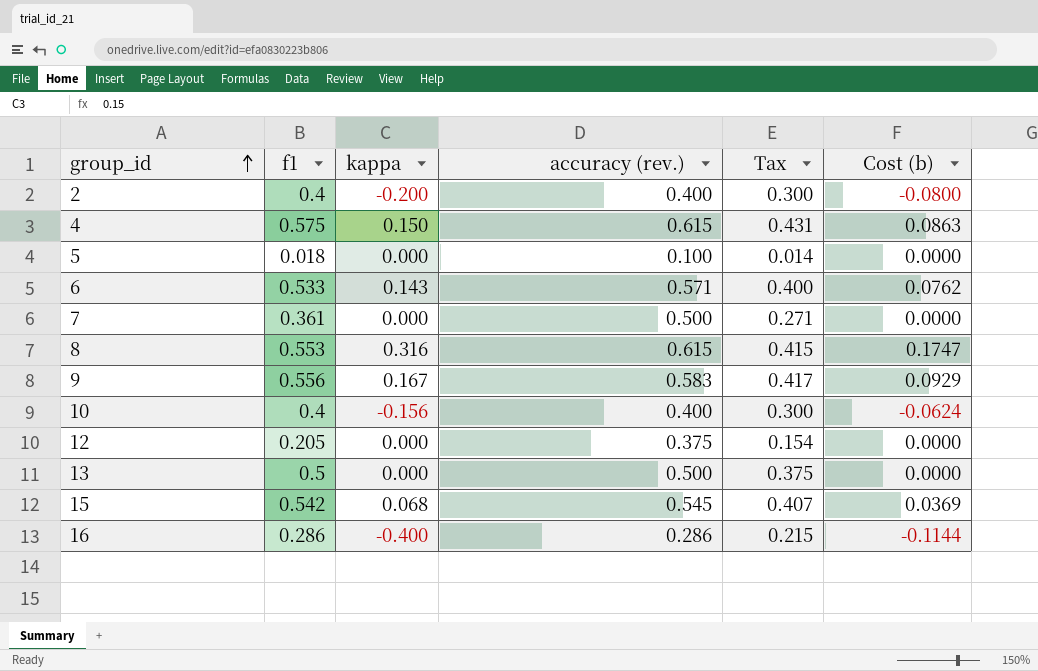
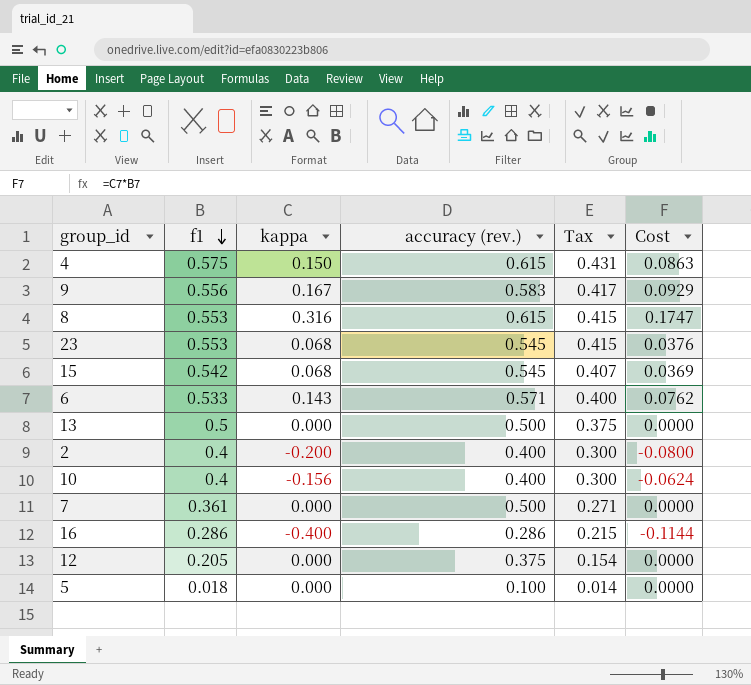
row order: group_id ascending -> f1 descending
column name: Cost (b) -> Cost
row 23: none -> 0.553 | 0.068 | 0.545 | 0.415 | 0.0376

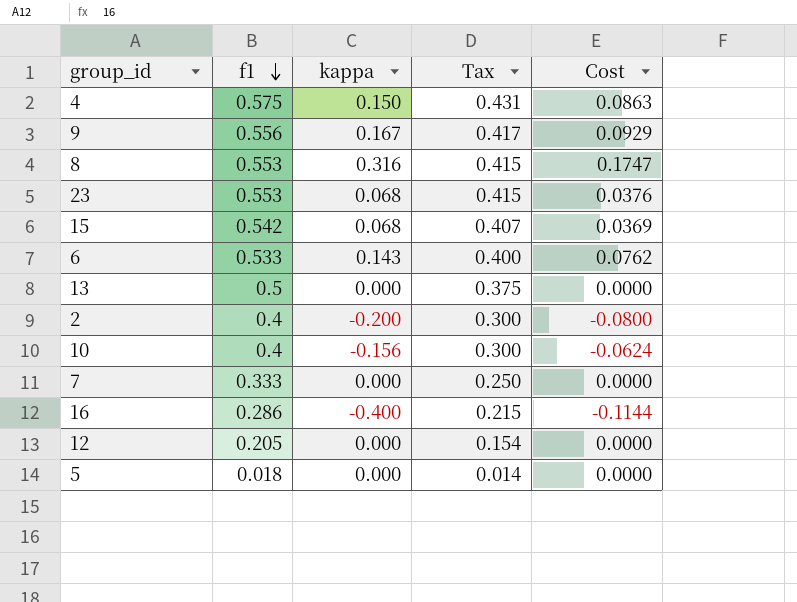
column accuracy (rev.) | position: 4 -> none
7 | f1: 0.361 -> 0.333
7 | Tax: 0.271 -> 0.250

